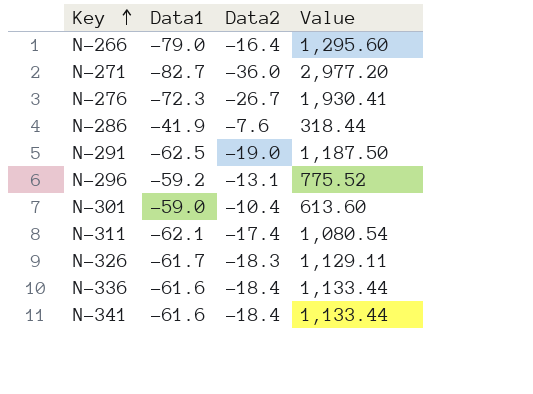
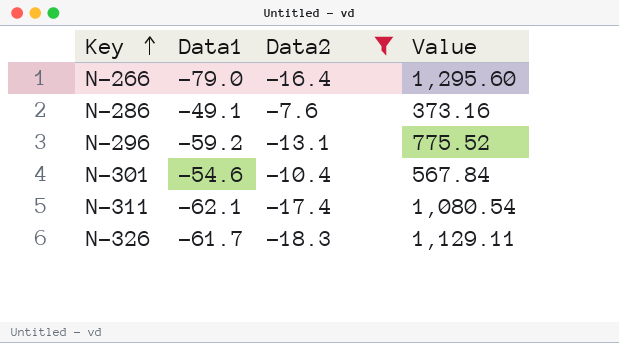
filter: none -> Data2 >= -18.3
N-286 | Data1: -41.9 -> -49.1
N-286 | Value: 318.44 -> 373.16
N-301 | Data1: -59.0 -> -54.6
N-301 | Value: 613.60 -> 567.84

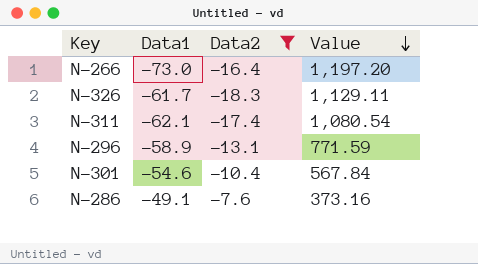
row order: Key ascending -> Value descending
N-266 | Data1: -79.0 -> -73.0
N-266 | Value: 1,295.60 -> 1,197.20
N-296 | Data1: -59.2 -> -58.9
N-296 | Value: 775.52 -> 771.59

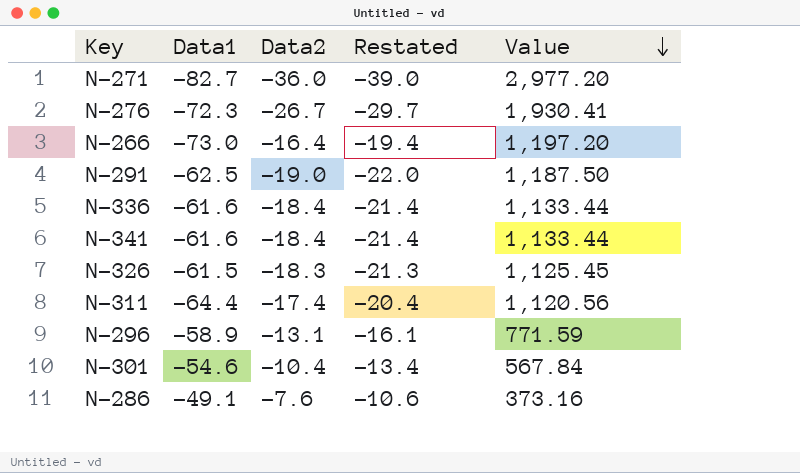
filter: Data2 >= -18.3 -> none
column Restated | formula: none -> [Data2] - 3
N-326 | Data1: -61.7 -> -61.5
N-326 | Value: 1,129.11 -> 1,125.45
N-311 | Data1: -62.1 -> -64.4
N-311 | Value: 1,080.54 -> 1,120.56

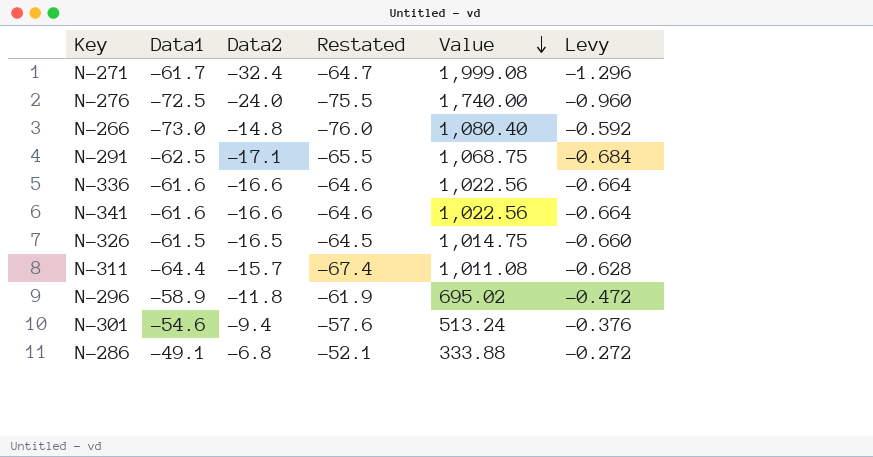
column Restated | formula: [Data2] - 3 -> [Data1] - 3
column Levy | formula: none -> [Data2] * 0.04
N-271 | Data1: -82.7 -> -61.7
N-271 | Data2: -36.0 -> -32.4
N-271 | Value: 2,977.20 -> 1,999.08
N-276 | Data1: -72.3 -> -72.5
N-276 | Data2: -26.7 -> -24.0
N-276 | Value: 1,930.41 -> 1,740.00
N-266 | Data2: -16.4 -> -14.8
N-266 | Value: 1,197.20 -> 1,080.40
N-291 | Data2: -19.0 -> -17.1
N-291 | Value: 1,187.50 -> 1,068.75
N-336 | Data2: -18.4 -> -16.6
N-336 | Value: 1,133.44 -> 1,022.56
N-341 | Data2: -18.4 -> -16.6
N-341 | Value: 1,133.44 -> 1,022.56
N-326 | Data2: -18.3 -> -16.5
N-326 | Value: 1,125.45 -> 1,014.75
N-311 | Data2: -17.4 -> -15.7
N-311 | Value: 1,120.56 -> 1,011.08
N-296 | Data2: -13.1 -> -11.8
N-296 | Value: 771.59 -> 695.02
N-301 | Data2: -10.4 -> -9.4
N-301 | Value: 567.84 -> 513.24
N-286 | Data2: -7.6 -> -6.8
N-286 | Value: 373.16 -> 333.88

